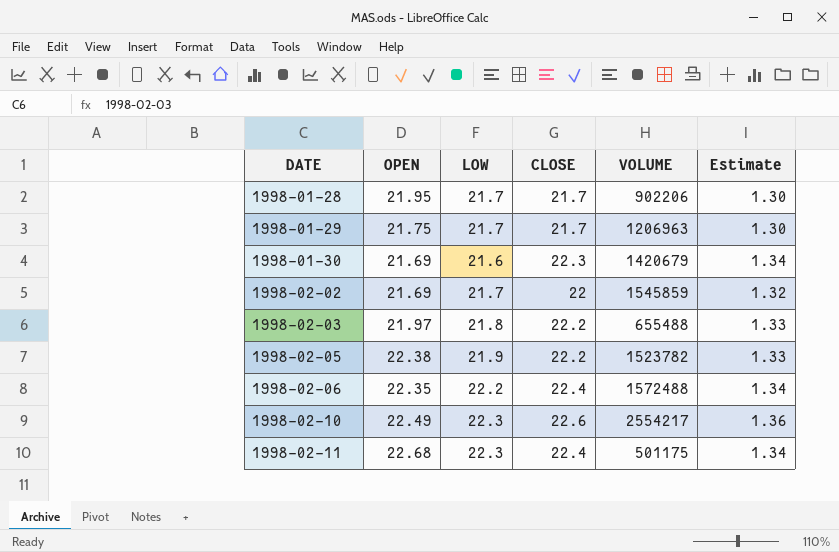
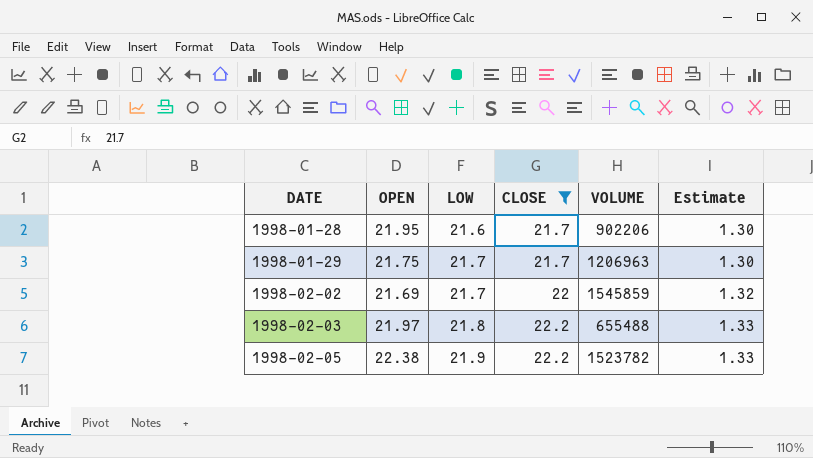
filter: none -> CLOSE <= 22.2
1998-01-28 | LOW: 21.7 -> 21.6

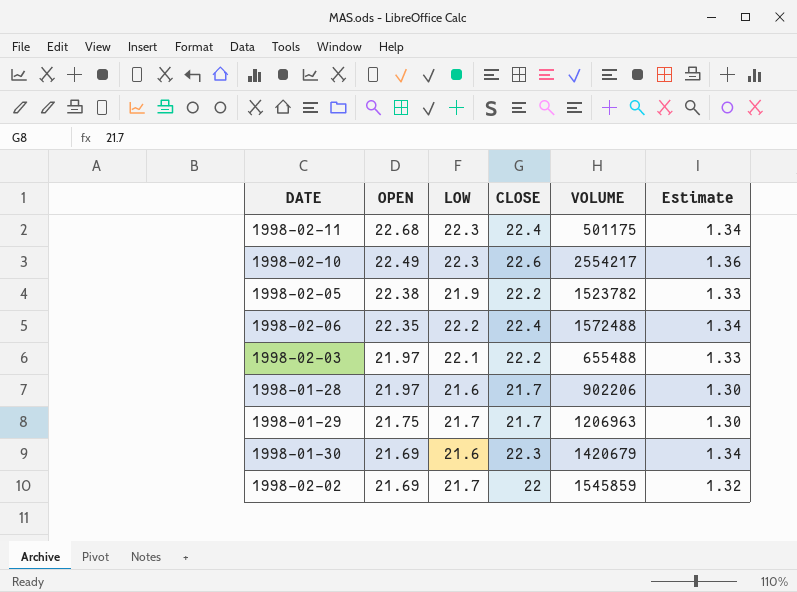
filter: CLOSE <= 22.2 -> none
row order: DATE ascending -> OPEN descending
1998-02-03 | LOW: 21.8 -> 22.1
1998-01-28 | OPEN: 21.95 -> 21.97

